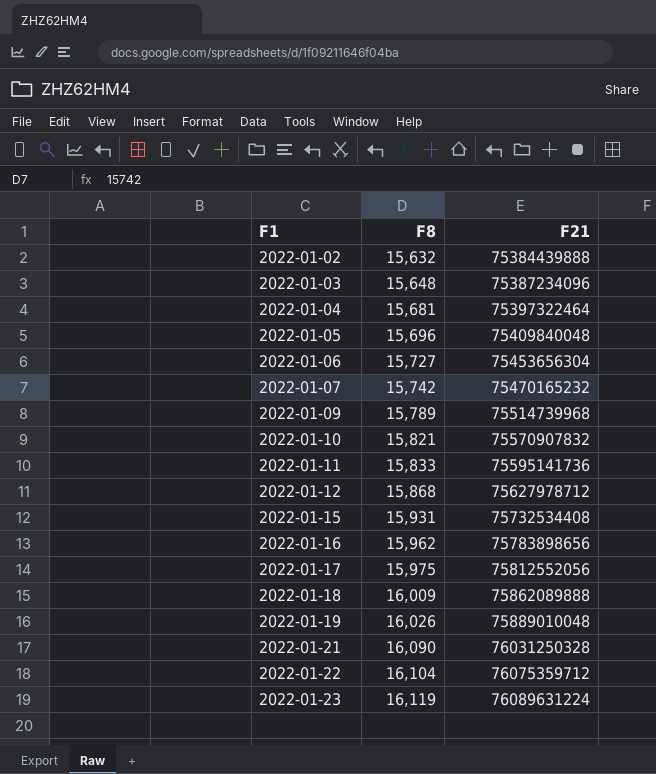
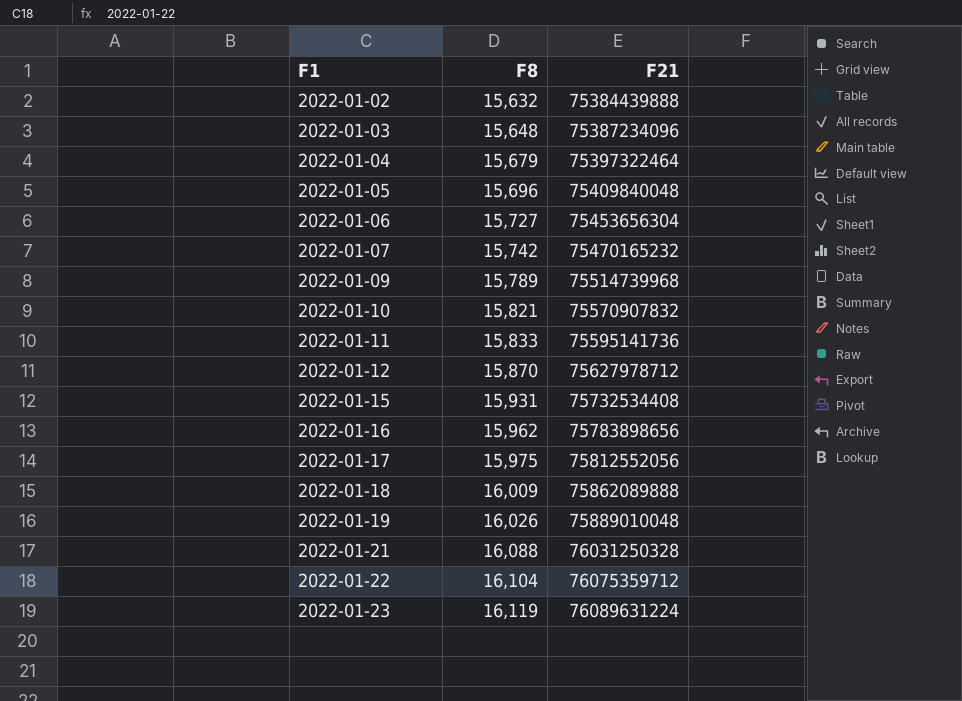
2022-01-04 | F8: 15,681 -> 15,679
2022-01-12 | F8: 15,868 -> 15,870
2022-01-21 | F8: 16,090 -> 16,088

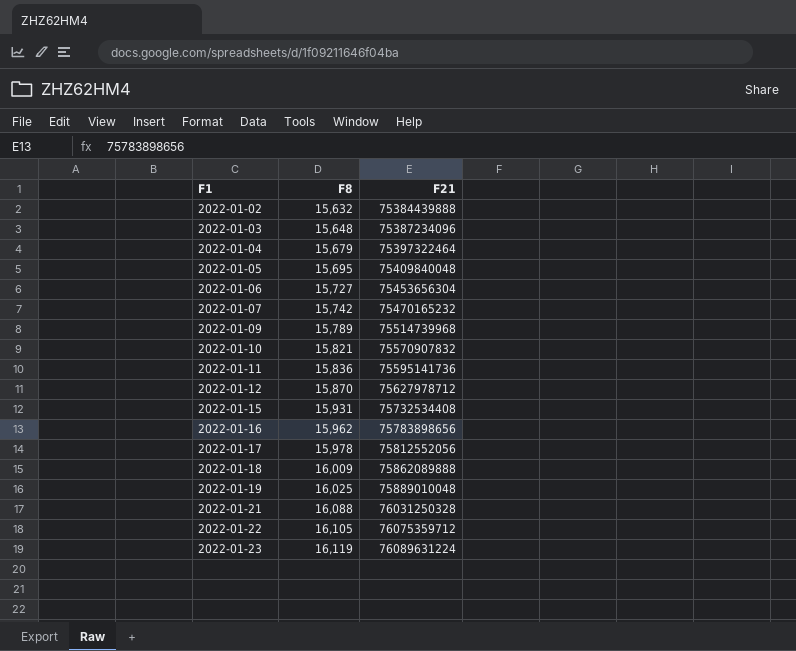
2022-01-05 | F8: 15,696 -> 15,695
2022-01-11 | F8: 15,833 -> 15,836
2022-01-17 | F8: 15,975 -> 15,978
2022-01-19 | F8: 16,026 -> 16,025
2022-01-22 | F8: 16,104 -> 16,105

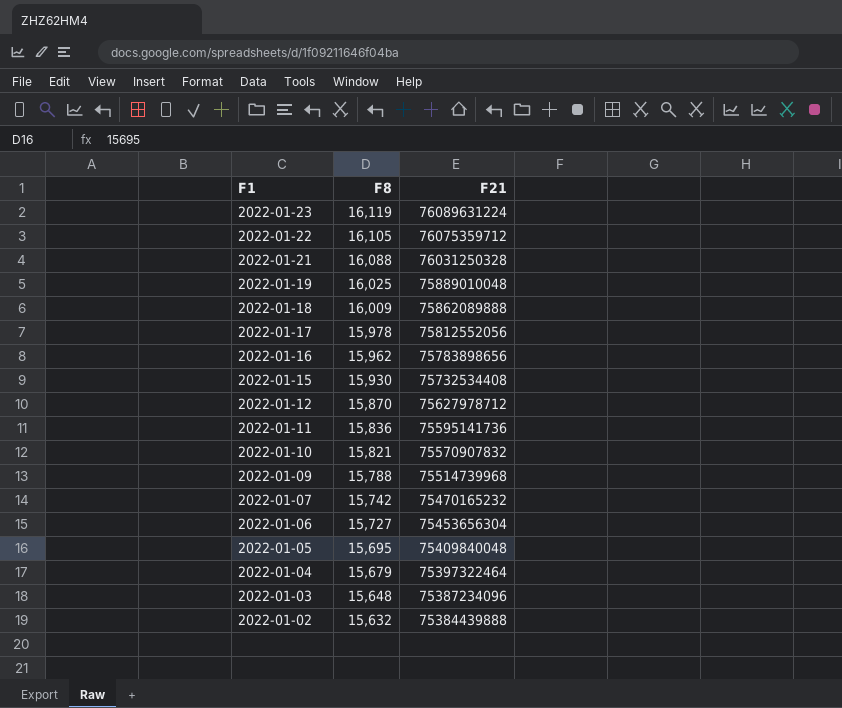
row order: F1 ascending -> F1 descending
2022-01-15 | F8: 15,931 -> 15,930
2022-01-09 | F8: 15,789 -> 15,788

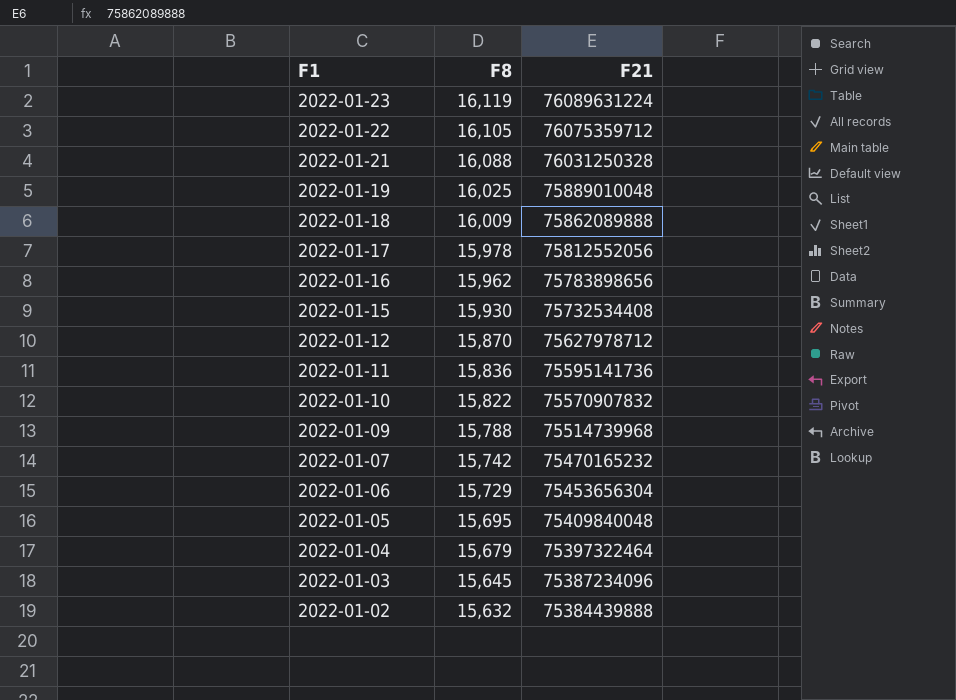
2022-01-10 | F8: 15,821 -> 15,822
2022-01-06 | F8: 15,727 -> 15,729
2022-01-03 | F8: 15,648 -> 15,645

